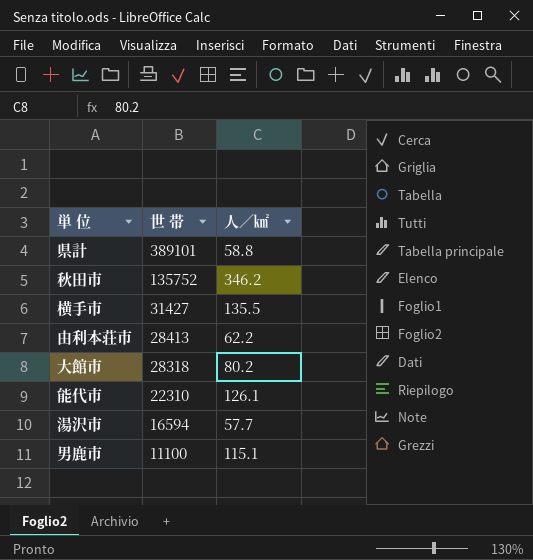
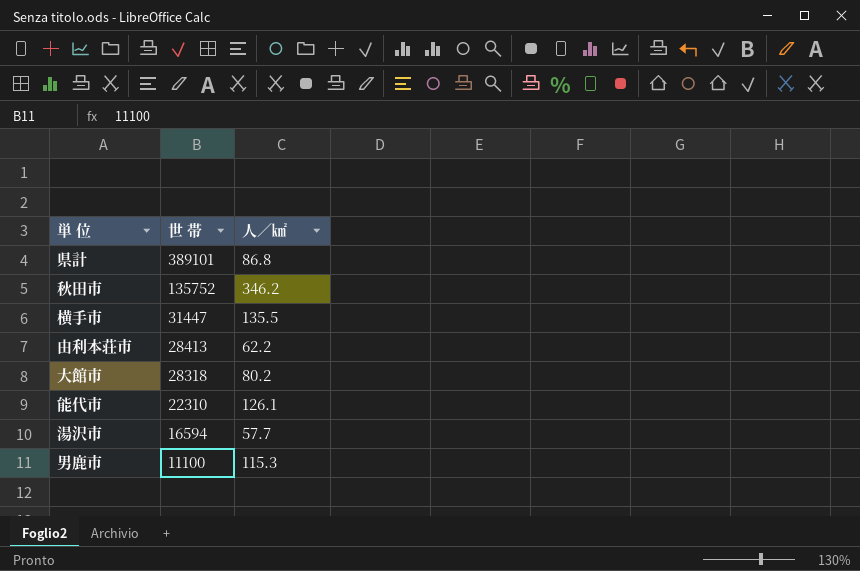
県計 | 人／㎢: 58.8 -> 86.8
横手市 | 世 帯: 31427 -> 31447
男鹿市 | 人／㎢: 115.1 -> 115.3

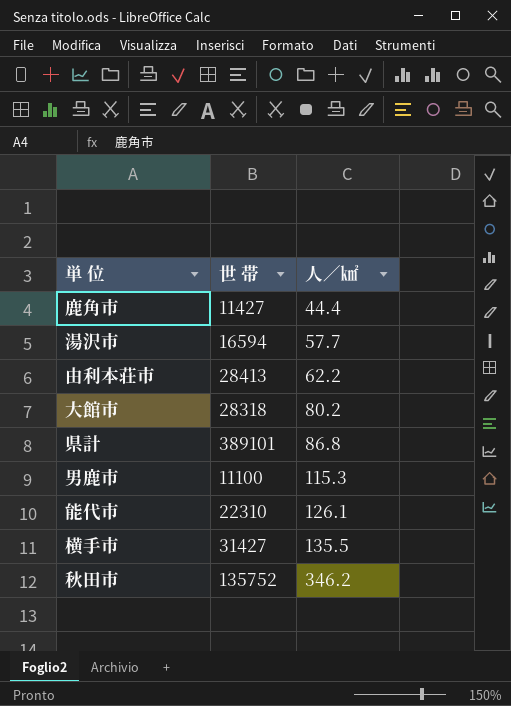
row order: 世 帯 descending -> 人／㎢ ascending
row 鹿角市: none -> 11427 | 44.4
横手市 | 世 帯: 31447 -> 31427

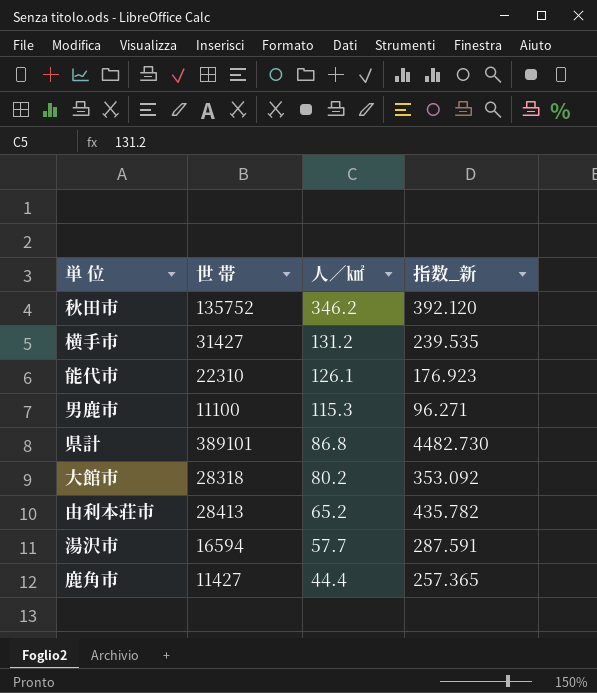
row order: 人／㎢ ascending -> 人／㎢ descending
column 指数_新 | formula: none -> [世 帯] / [人／㎢]
横手市 | 人／㎢: 135.5 -> 131.2
由利本荘市 | 人／㎢: 62.2 -> 65.2

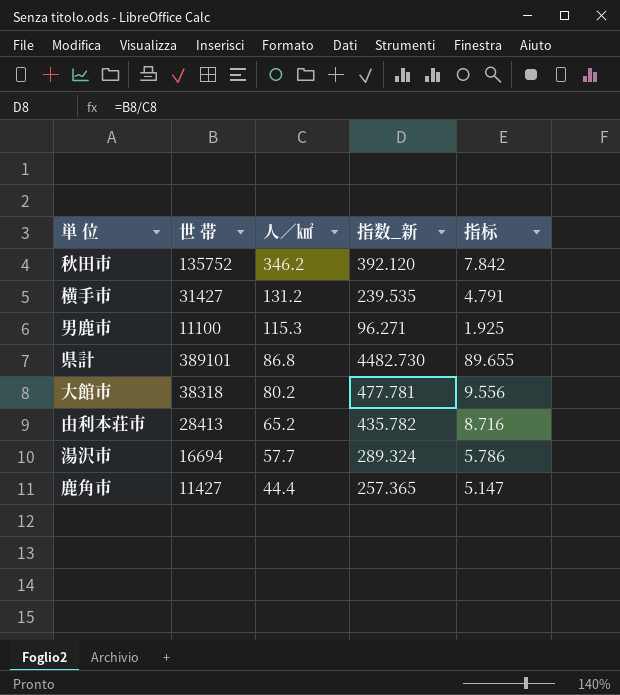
column 指标 | formula: none -> [指数_新] * 0.02
row 能代市: 22310 | 126.1 | 176.923 -> none
大館市 | 世 帯: 28318 -> 38318
大館市 | 指数_新: 353.092 -> 477.781
湯沢市 | 世 帯: 16594 -> 16694
湯沢市 | 指数_新: 287.591 -> 289.324

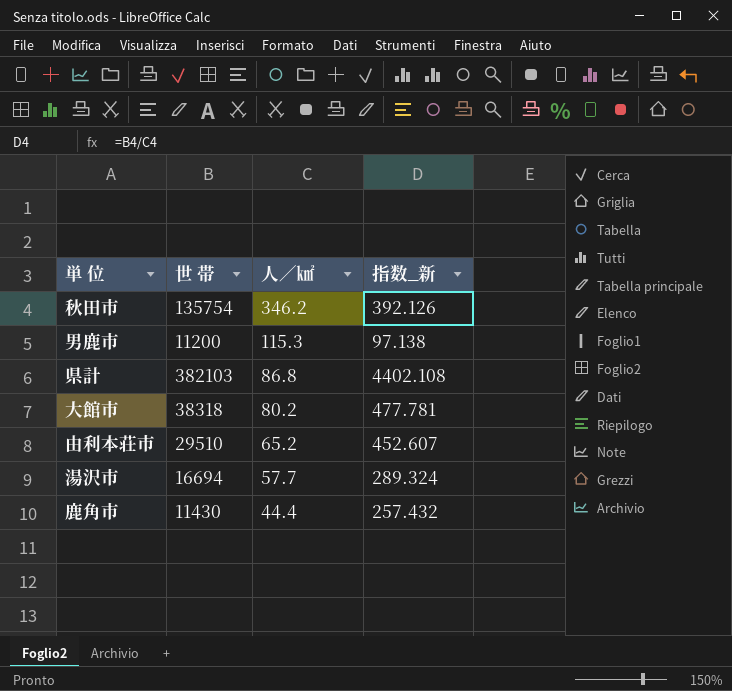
column 指标 | formula: [指数_新] * 0.02 -> none
row 横手市: 31427 | 131.2 | 239.535 | 4.791 -> none
秋田市 | 世 帯: 135752 -> 135754
秋田市 | 指数_新: 392.120 -> 392.126
男鹿市 | 世 帯: 11100 -> 11200
男鹿市 | 指数_新: 96.271 -> 97.138
県計 | 世 帯: 389101 -> 382103
県計 | 指数_新: 4482.730 -> 4402.108
由利本荘市 | 世 帯: 28413 -> 29510
由利本荘市 | 指数_新: 435.782 -> 452.607
鹿角市 | 世 帯: 11427 -> 11430
鹿角市 | 指数_新: 257.365 -> 257.432

